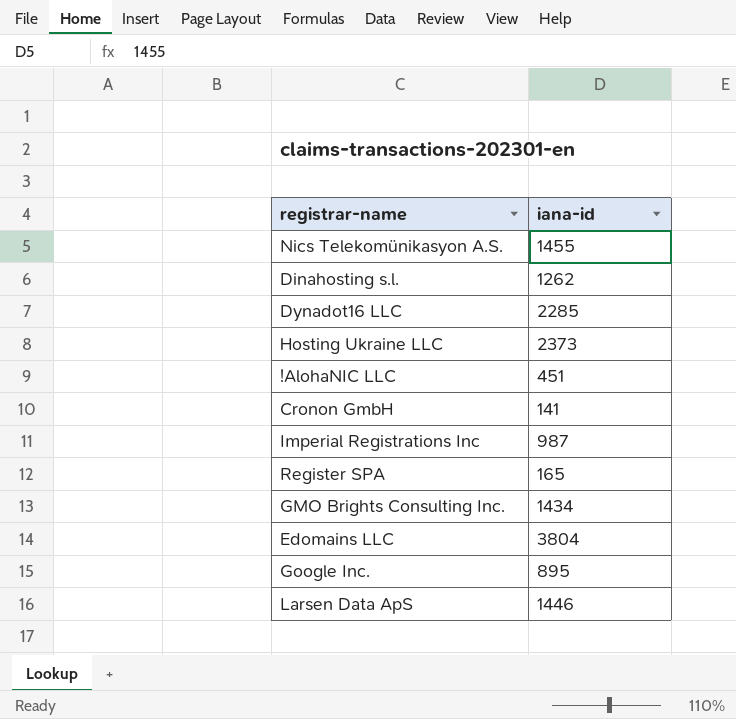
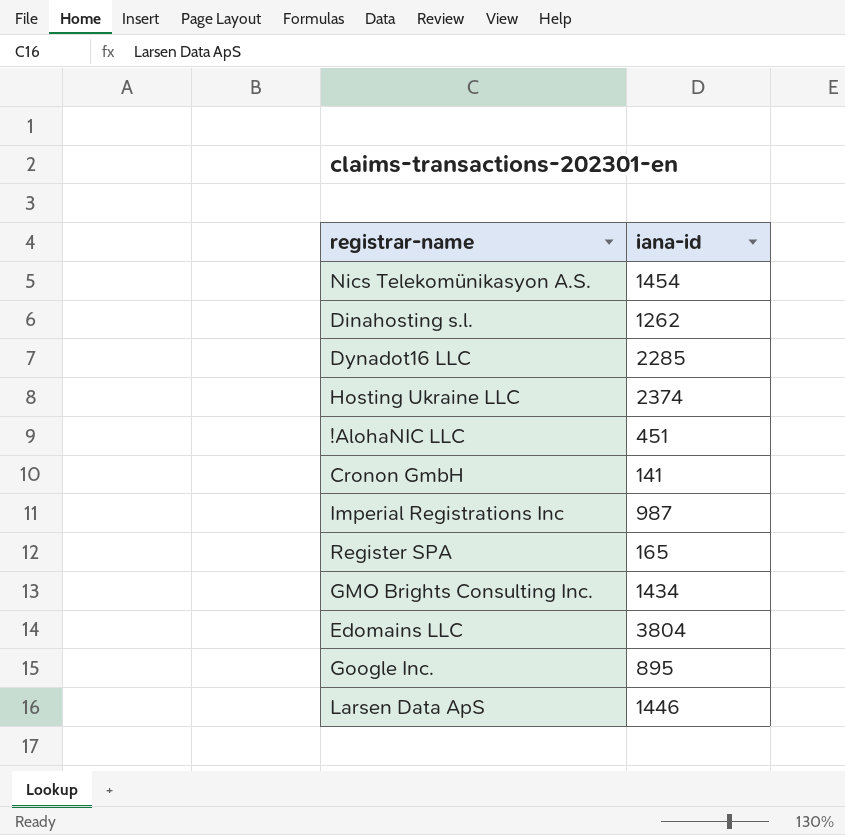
Nics Telekomünikasyon A.S. | iana-id: 1455 -> 1454
Hosting Ukraine LLC | iana-id: 2373 -> 2374

